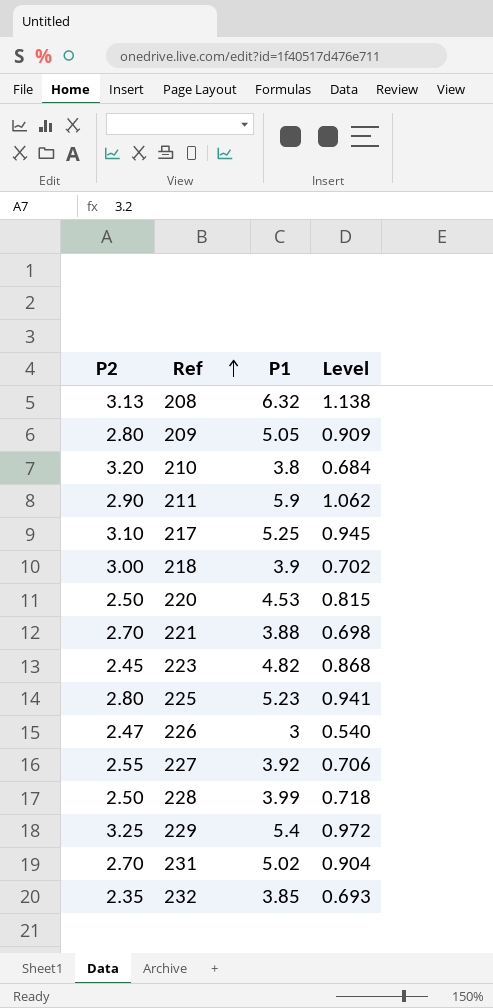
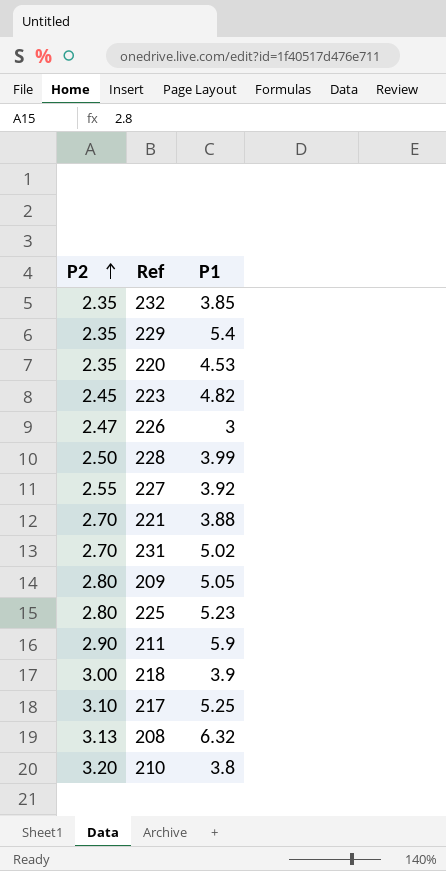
row order: Ref ascending -> P2 ascending
column Level | formula: [P1] * 0.18 -> none
229 | P2: 3.25 -> 2.35
220 | P2: 2.50 -> 2.35

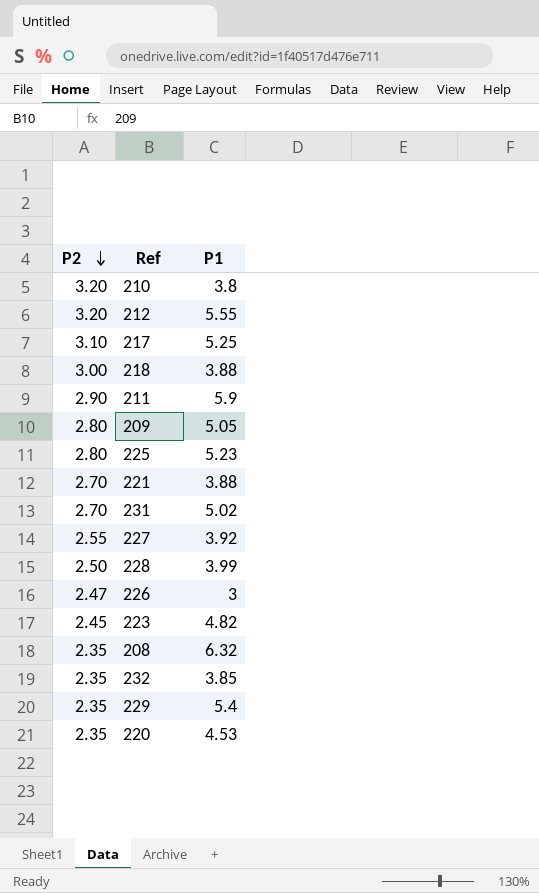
row order: P2 ascending -> P2 descending
row 212: none -> 3.20 | 5.55
218 | P1: 3.9 -> 3.88
208 | P2: 3.13 -> 2.35

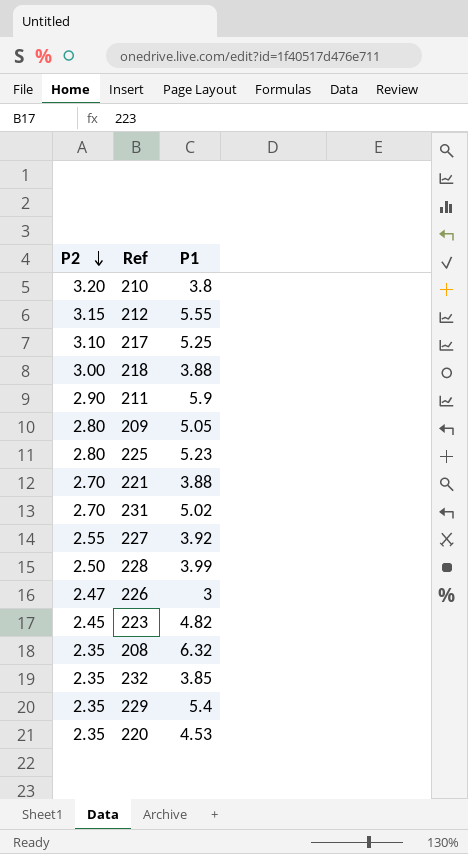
212 | P2: 3.20 -> 3.15

